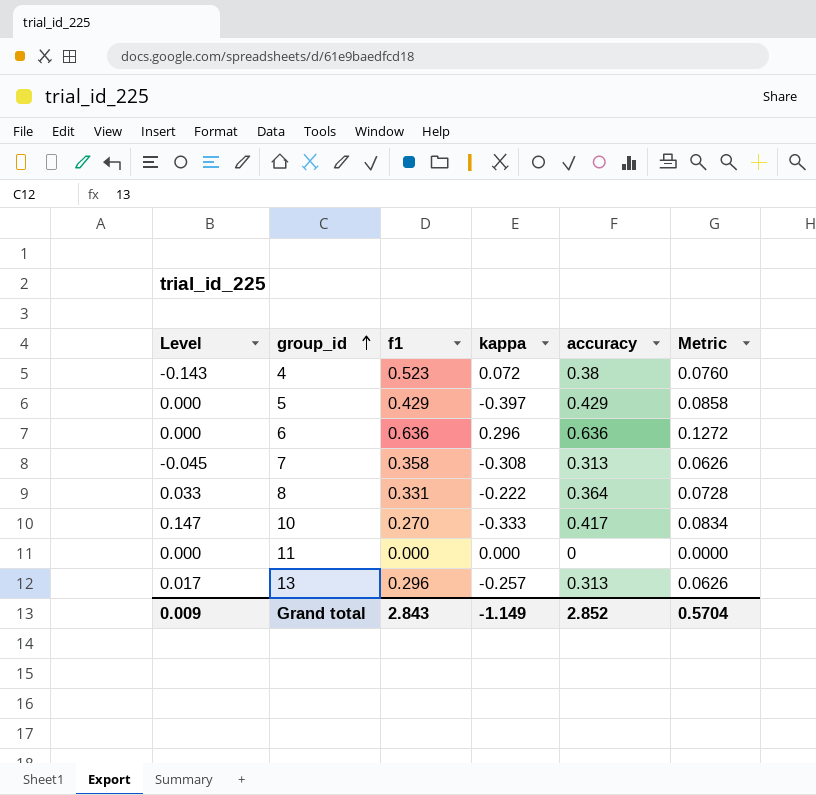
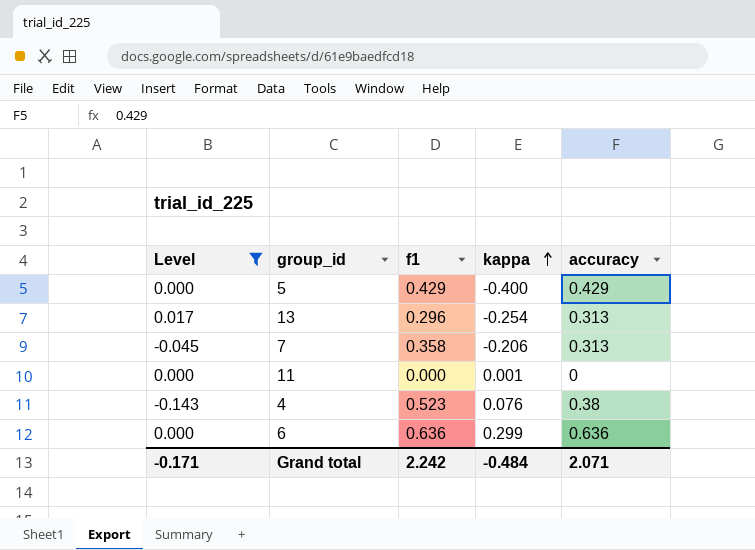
filter: none -> Level <= 0.017
row order: group_id ascending -> kappa ascending
column Metric | formula: [accuracy] * 0.2 -> none
5 | kappa: -0.397 -> -0.400
13 | kappa: -0.257 -> -0.254
7 | kappa: -0.308 -> -0.206
11 | kappa: 0.000 -> 0.001
4 | kappa: 0.072 -> 0.076
6 | kappa: 0.296 -> 0.299
Grand total | Level: 0.009 -> -0.171
Grand total | f1: 2.843 -> 2.242
Grand total | kappa: -1.149 -> -0.484
Grand total | accuracy: 2.852 -> 2.071

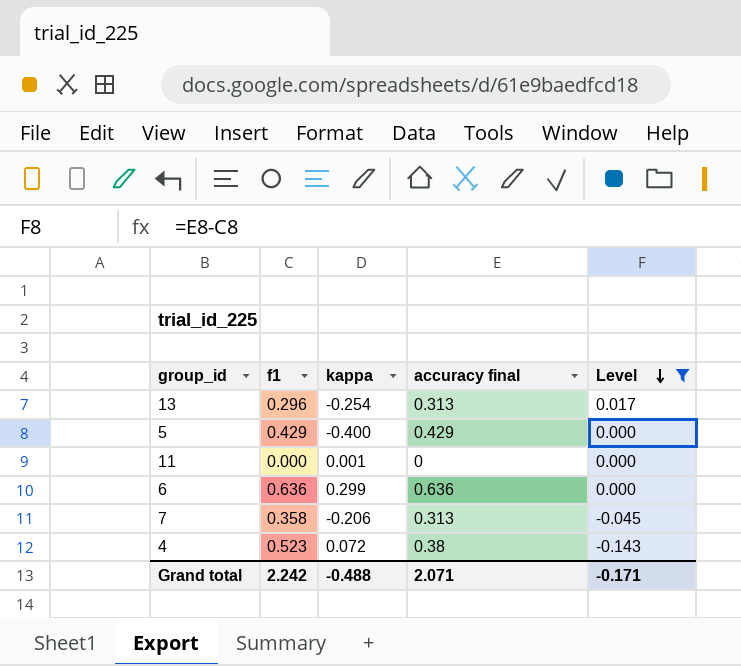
row order: kappa ascending -> Level descending
column name: accuracy -> accuracy final
column Level | position: 1 -> 5
4 | kappa: 0.076 -> 0.072
Grand total | kappa: -0.484 -> -0.488

